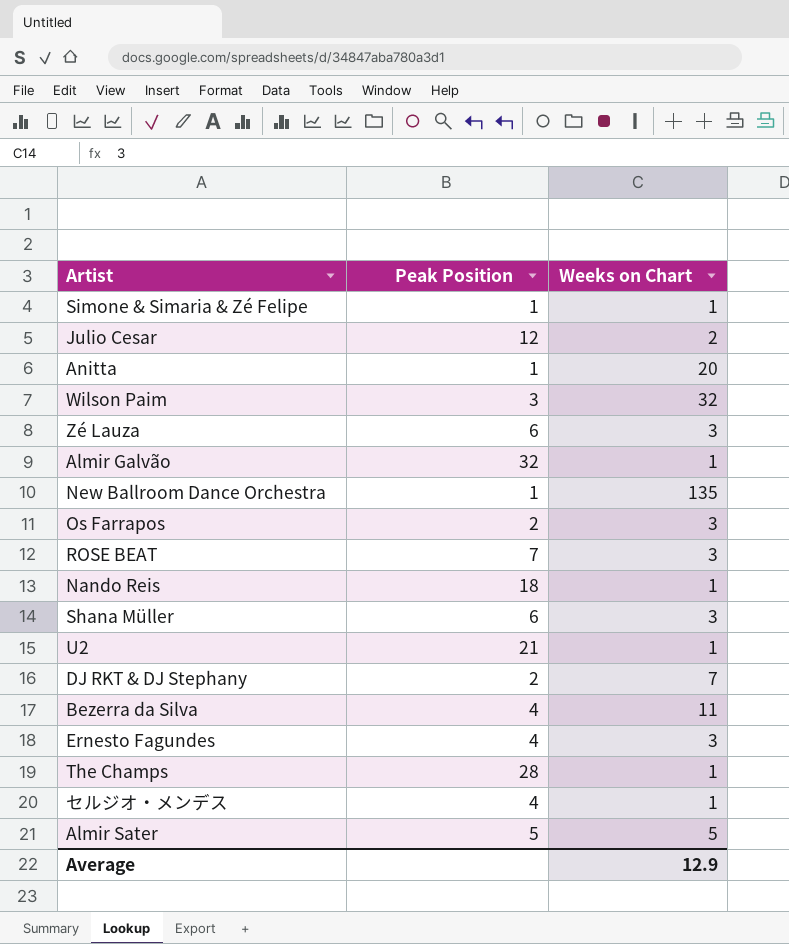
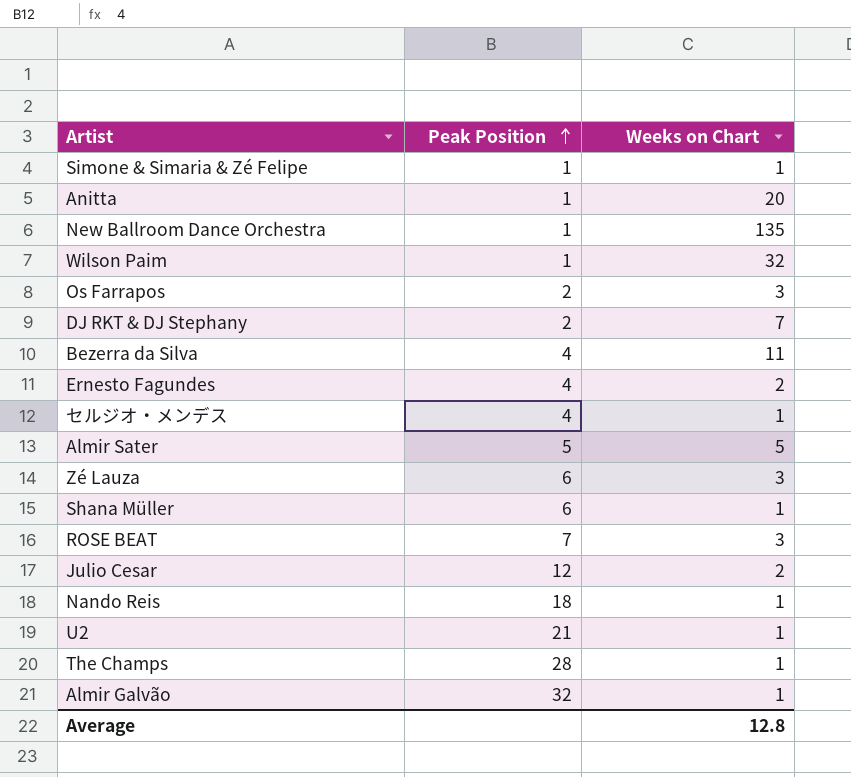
row order: none -> Peak Position ascending
Wilson Paim | Peak Position: 3 -> 1
Ernesto Fagundes | Weeks on Chart: 3 -> 2
Shana Müller | Weeks on Chart: 3 -> 1
Average | Weeks on Chart: 12.9 -> 12.8

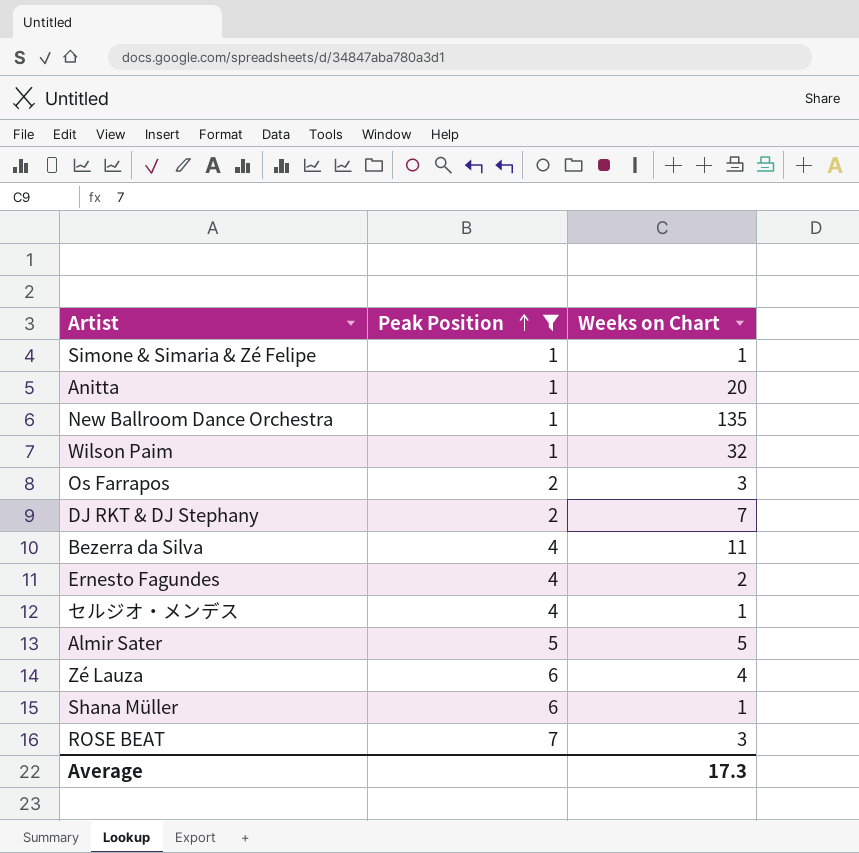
filter: none -> Peak Position <= 7
Zé Lauza | Weeks on Chart: 3 -> 4
Average | Weeks on Chart: 12.8 -> 17.3

